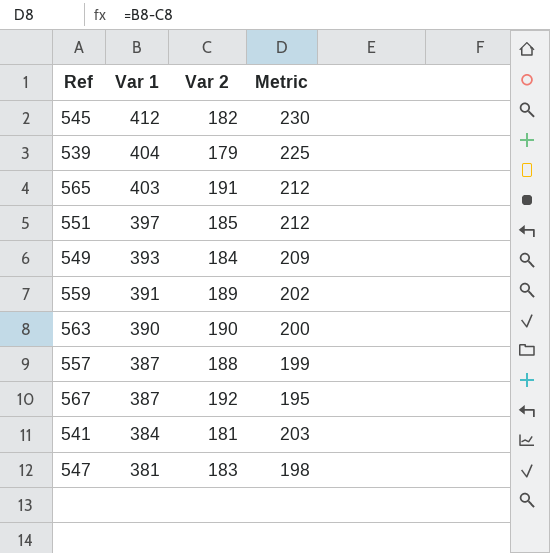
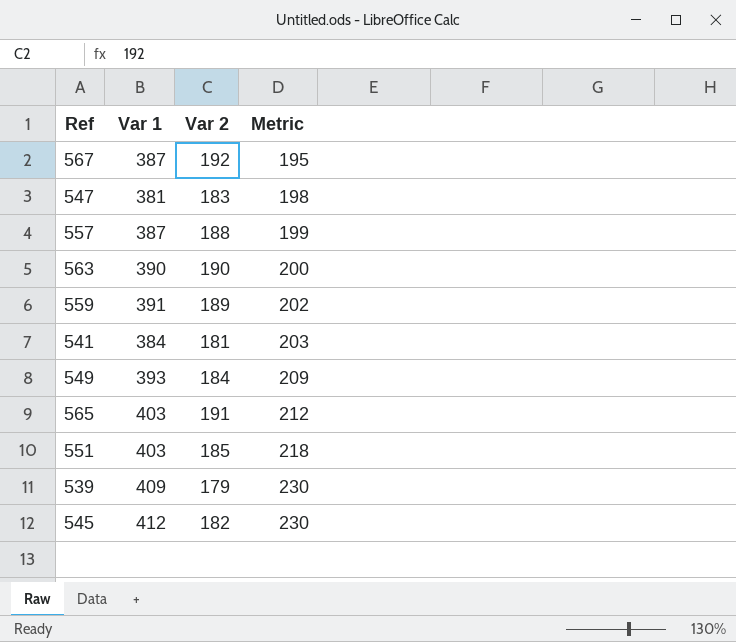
row order: Var 1 descending -> Metric ascending
551 | Var 1: 397 -> 403
551 | Metric: 212 -> 218
539 | Var 1: 404 -> 409
539 | Metric: 225 -> 230

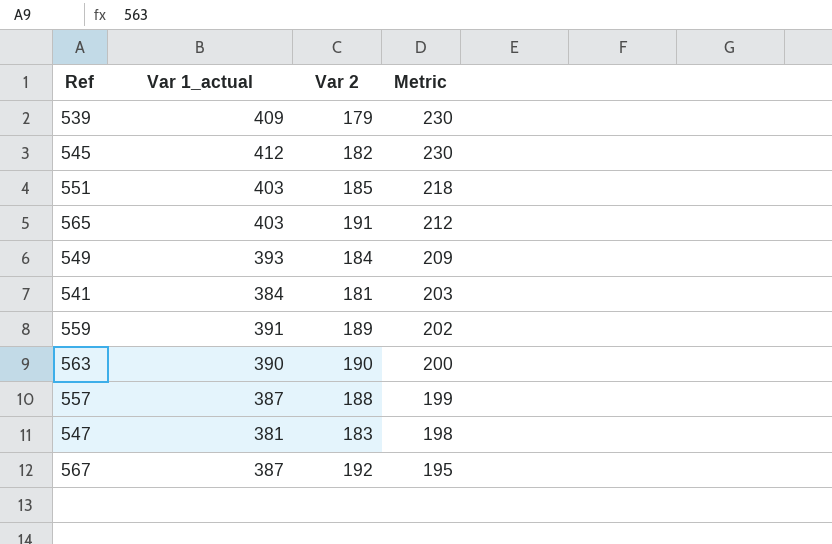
row order: Metric ascending -> Metric descending
column name: Var 1 -> Var 1_actual

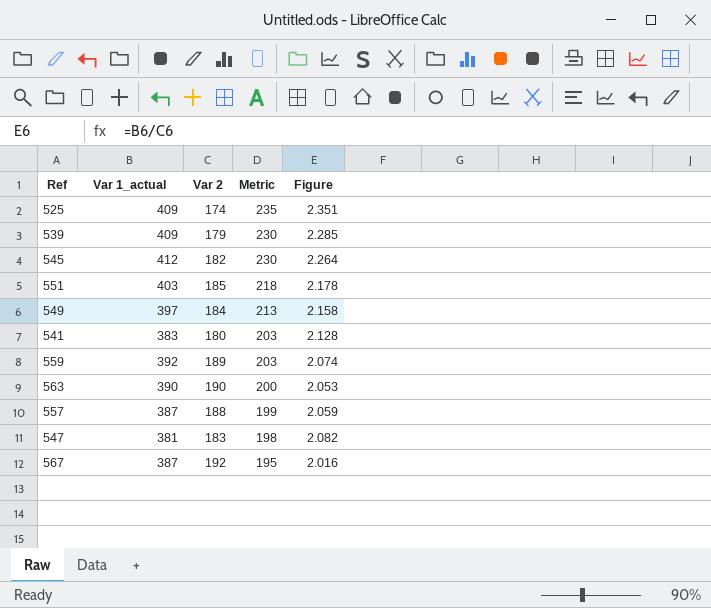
column Figure | formula: none -> [Var 1_actual] / [Var 2]
row 565: 403 | 191 | 212 -> none
row 525: none -> 409 | 174 | 235 | 2.351
549 | Var 1_actual: 393 -> 397
549 | Metric: 209 -> 213
541 | Var 1_actual: 384 -> 383
541 | Var 2: 181 -> 180
559 | Var 1_actual: 391 -> 392
559 | Metric: 202 -> 203

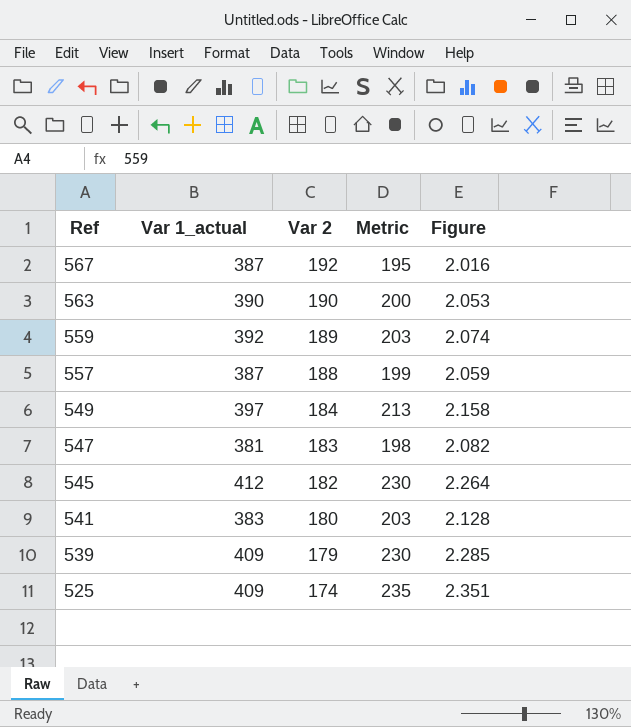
row order: Metric descending -> Ref descending
row 551: 403 | 185 | 218 | 2.178 -> none

